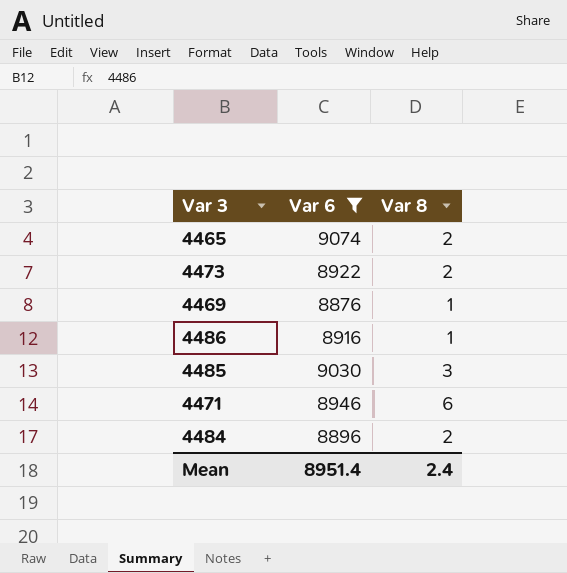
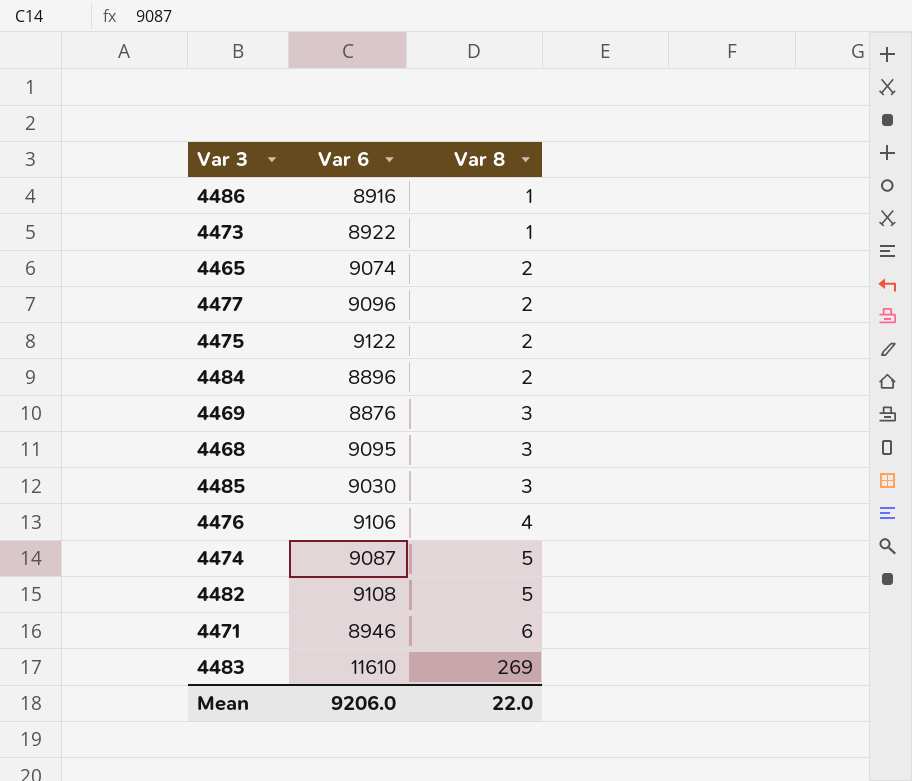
filter: Var 6 <= 9074 -> none
row order: none -> Var 8 ascending
4473 | Var 8: 2 -> 1
4469 | Var 8: 1 -> 3
Mean | Var 6: 8951.4 -> 9206.0
Mean | Var 8: 2.4 -> 22.0

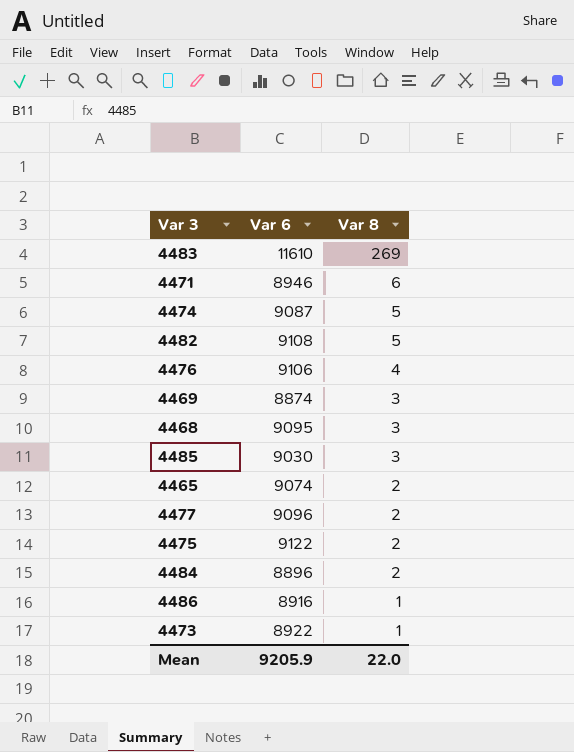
row order: Var 8 ascending -> Var 8 descending
4469 | Var 6: 8876 -> 8874
Mean | Var 6: 9206.0 -> 9205.9

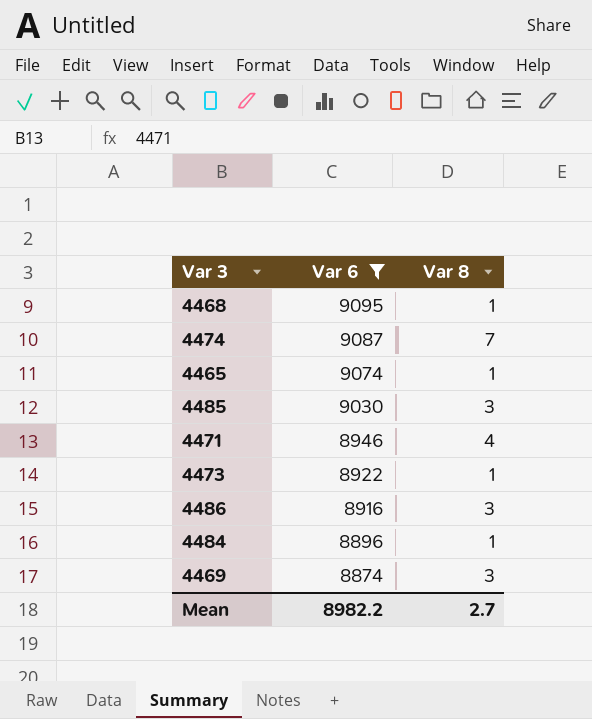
filter: none -> Var 6 <= 9095
row order: Var 8 descending -> Var 6 descending
4468 | Var 8: 3 -> 1
4474 | Var 8: 5 -> 7
4465 | Var 8: 2 -> 1
4471 | Var 8: 6 -> 4
4486 | Var 8: 1 -> 3
4484 | Var 8: 2 -> 1
Mean | Var 6: 9205.9 -> 8982.2
Mean | Var 8: 22.0 -> 2.7

